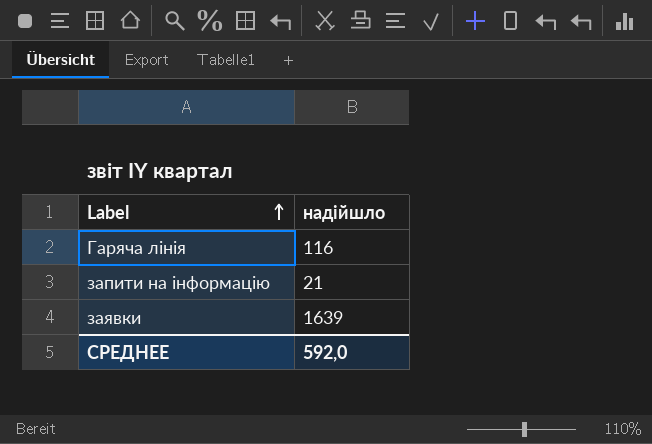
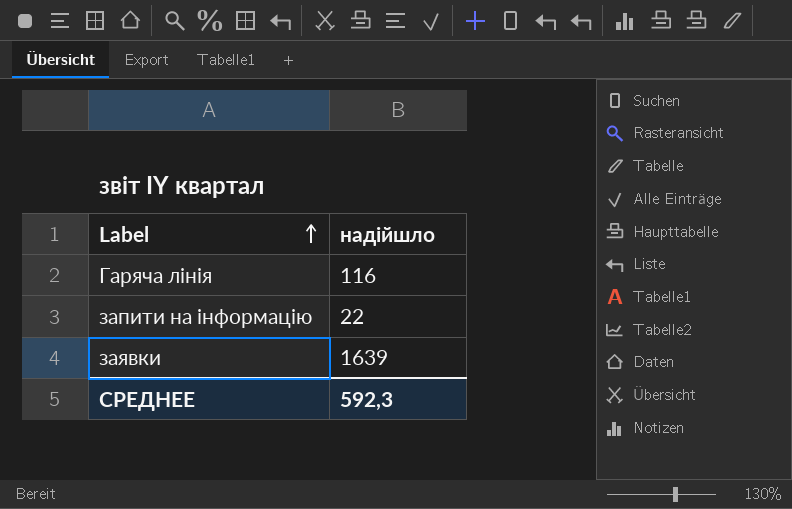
запити на інформацію | надійшло: 21 -> 22
СРЕДНЕЕ | надійшло: 592,0 -> 592,3

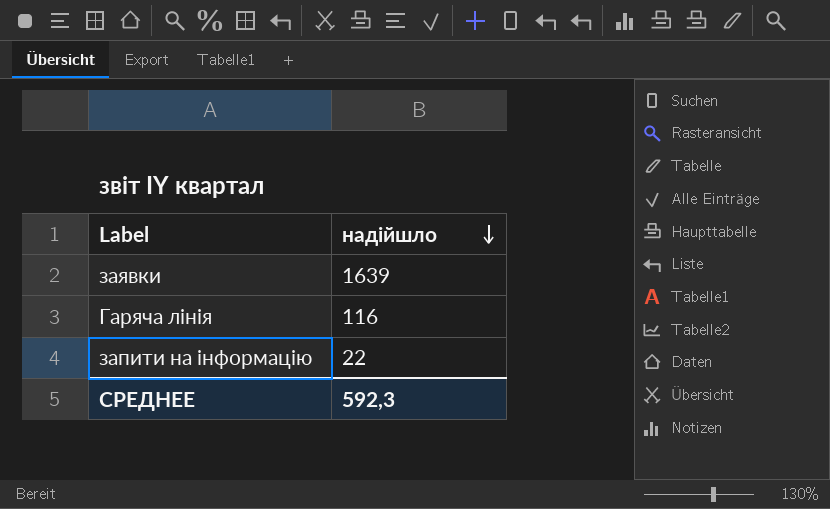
row order: Label ascending -> надійшло descending

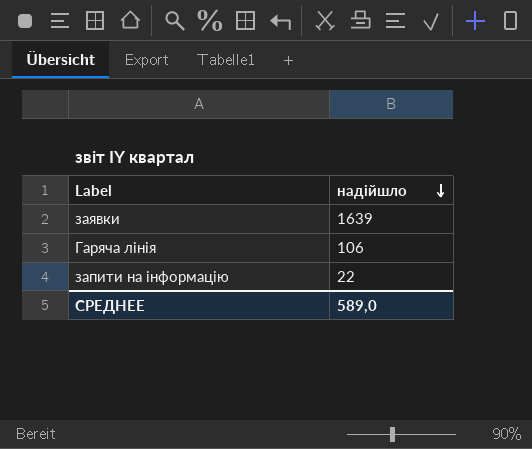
Гаряча лінія | надійшло: 116 -> 106
СРЕДНЕЕ | надійшло: 592,3 -> 589,0

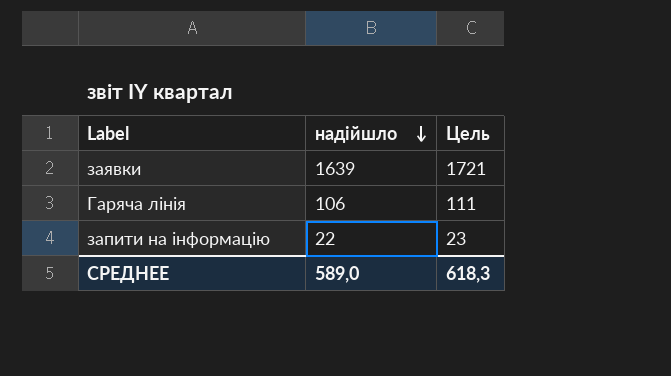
column Цель | formula: none -> [надійшло] * 1,05

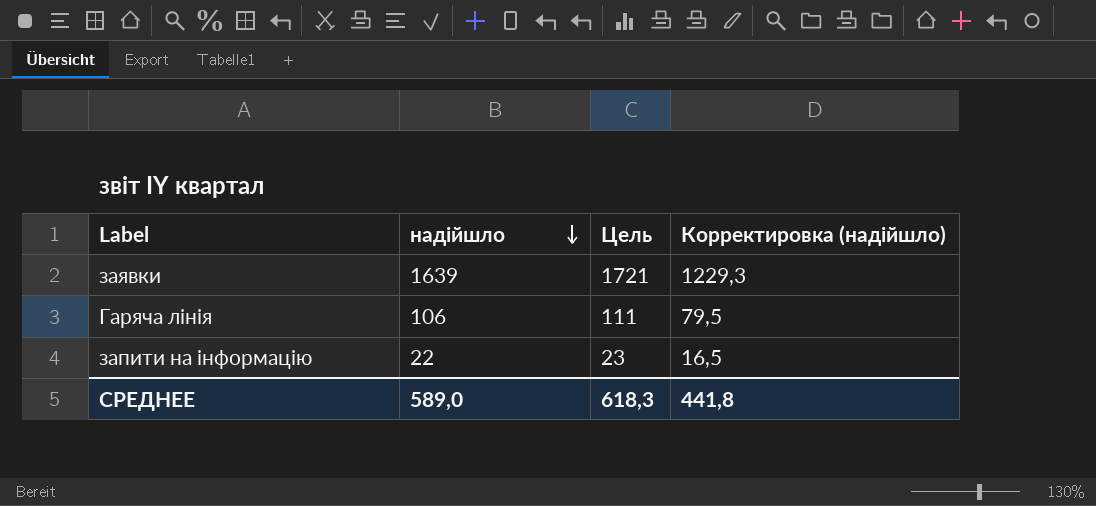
column Корректировка (надійшло) | formula: none -> [надійшло] * 0,75

